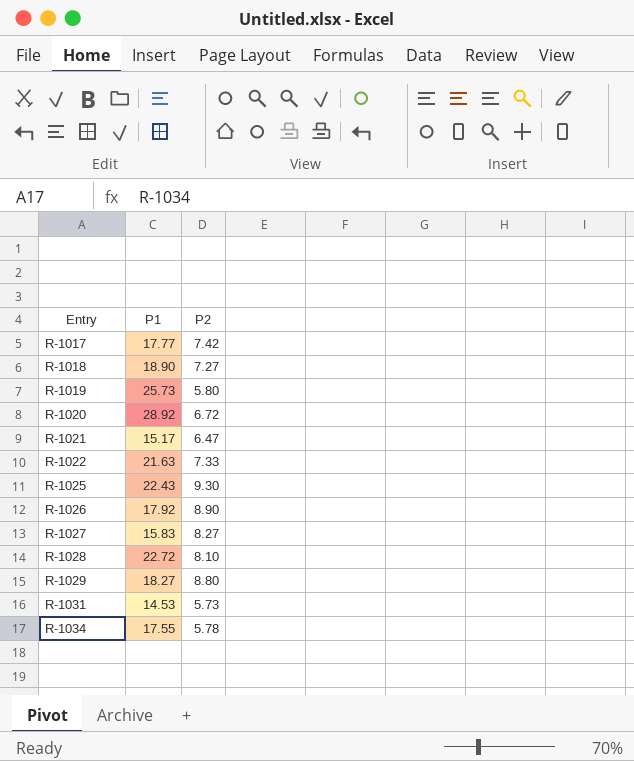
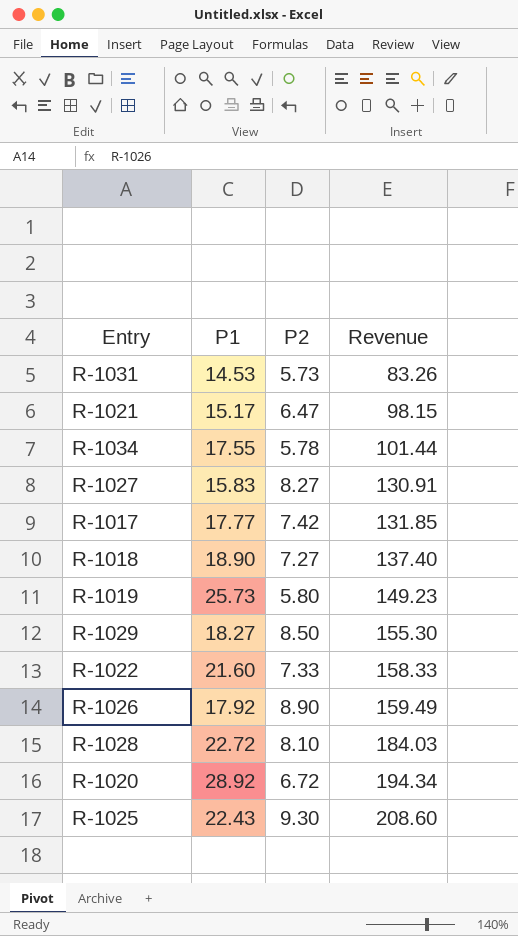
row order: Entry ascending -> Revenue ascending
column Revenue | formula: none -> [P1] * [P2]
R-1029 | P2: 8.80 -> 8.50
R-1022 | P1: 21.63 -> 21.60

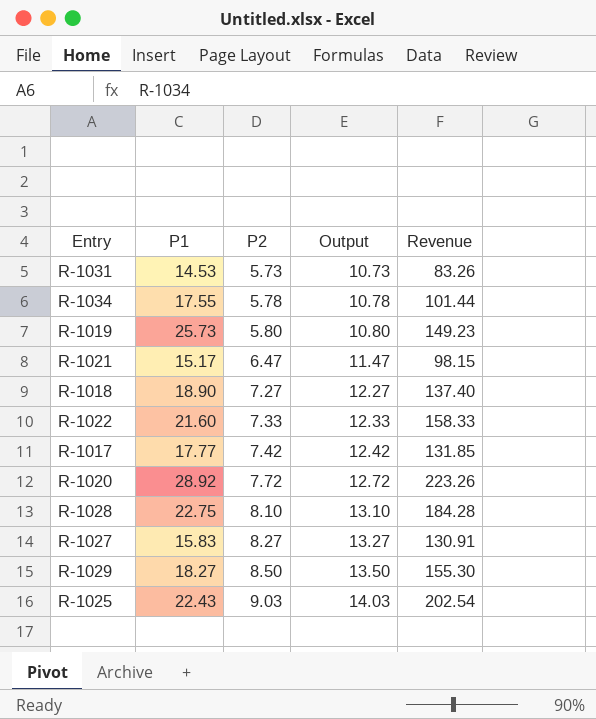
row order: Revenue ascending -> P2 ascending
column Output | formula: none -> [P2] + 5
row R-1026: 17.92 | 8.90 | 159.49 -> none
R-1020 | P2: 6.72 -> 7.72
R-1020 | Revenue: 194.34 -> 223.26
R-1028 | P1: 22.72 -> 22.75
R-1028 | Revenue: 184.03 -> 184.28
R-1025 | P2: 9.30 -> 9.03
R-1025 | Revenue: 208.60 -> 202.54

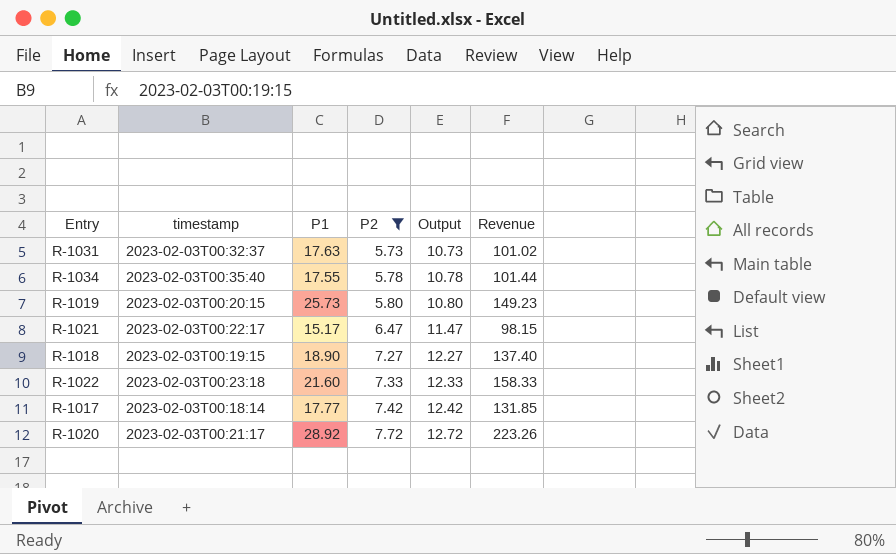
filter: none -> P2 <= 7.72
column timestamp | position: none -> 2
R-1031 | P1: 14.53 -> 17.63
R-1031 | Revenue: 83.26 -> 101.02

